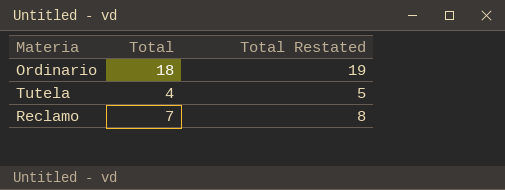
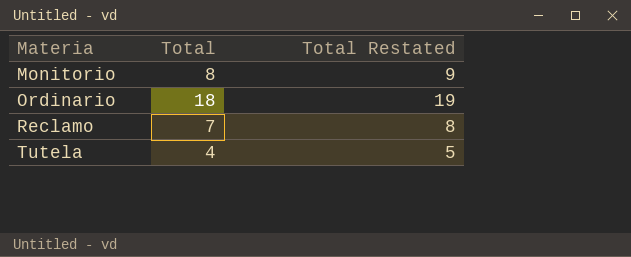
row order: none -> Materia ascending
row Monitorio: none -> 8 | 9

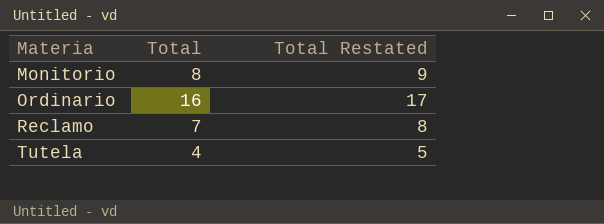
Ordinario | Total: 18 -> 16
Ordinario | Total Restated: 19 -> 17

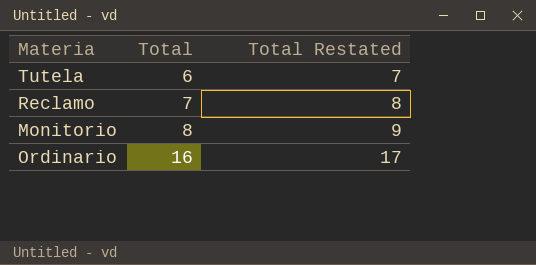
row order: Materia ascending -> Total ascending
Tutela | Total: 4 -> 6
Tutela | Total Restated: 5 -> 7

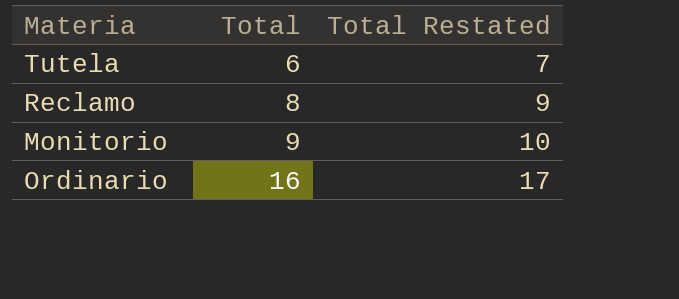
Reclamo | Total: 7 -> 8
Reclamo | Total Restated: 8 -> 9
Monitorio | Total: 8 -> 9
Monitorio | Total Restated: 9 -> 10

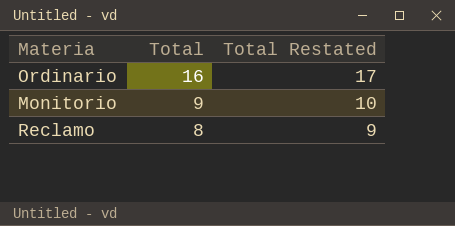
row order: Total ascending -> Total descending
row Tutela: 6 | 7 -> none

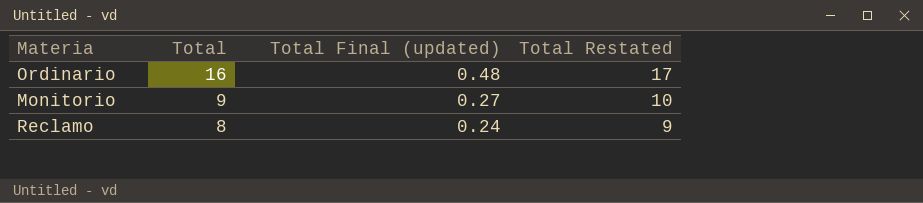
column Total Final (updated) | formula: none -> [Total] * 0.03

